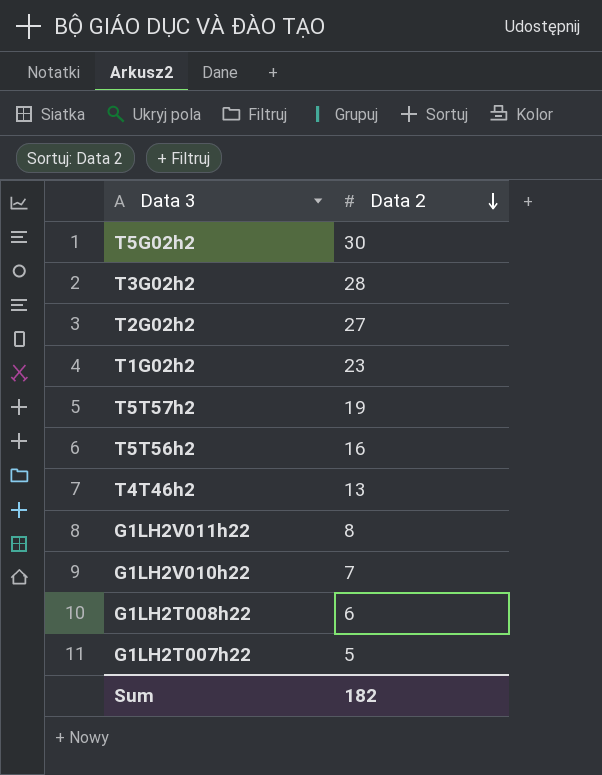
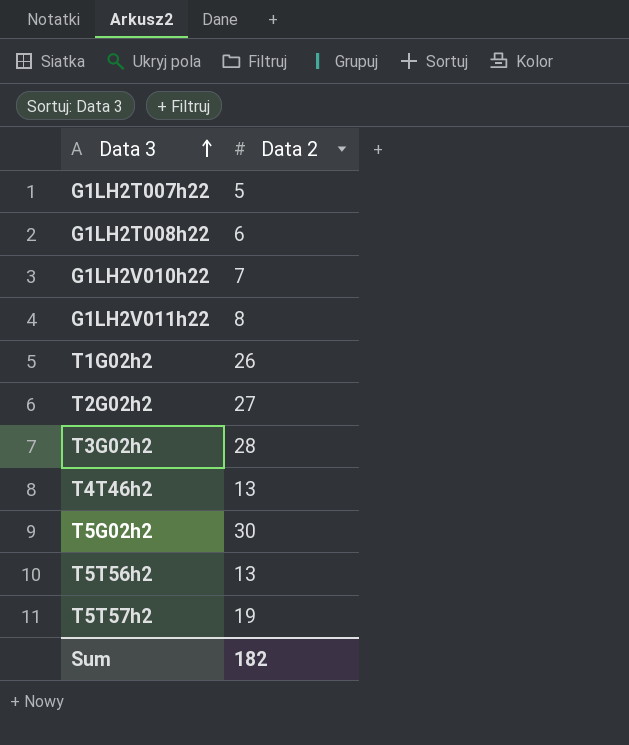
row order: Data 2 descending -> Data 3 ascending
T1G02h2 | Data 2: 23 -> 26
T5T56h2 | Data 2: 16 -> 13

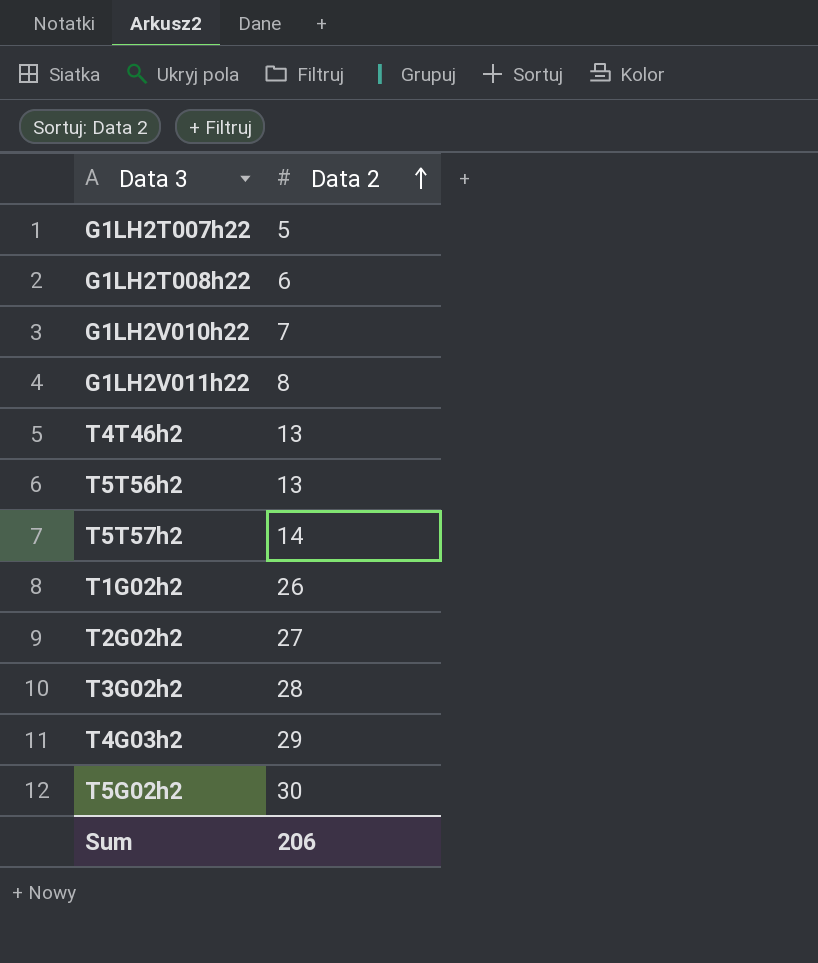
row order: Data 3 ascending -> Data 2 ascending
T5T57h2 | Data 2: 19 -> 14
row T4G03h2: none -> 29
Sum | Data 2: 182 -> 206

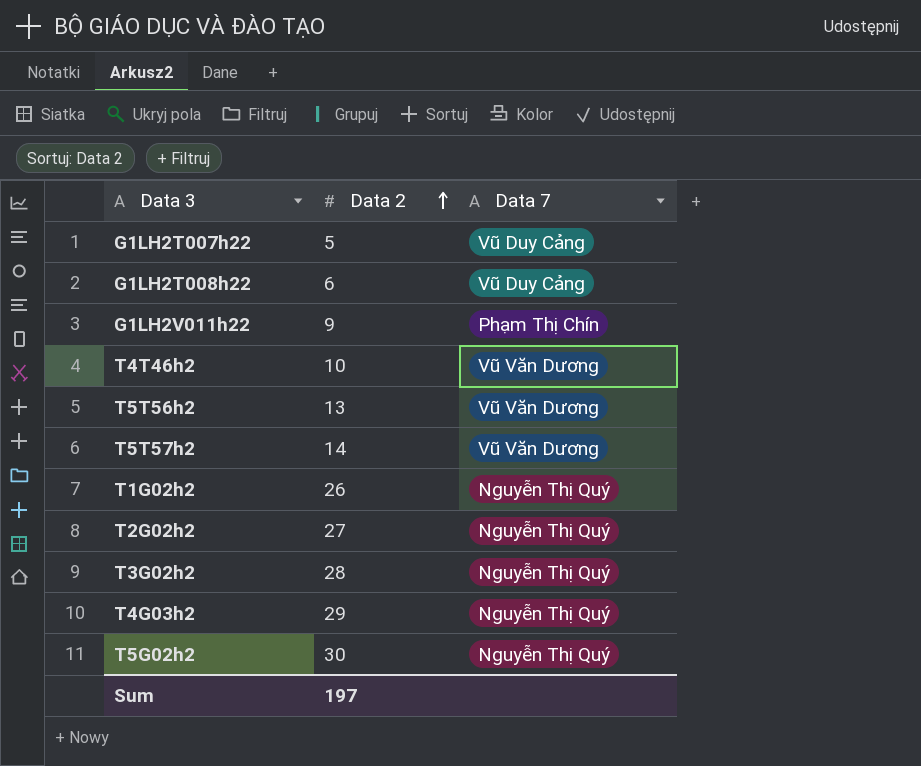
column Data 7 | position: none -> 3
row G1LH2V010h22: 7 -> none
G1LH2V011h22 | Data 2: 8 -> 9
T4T46h2 | Data 2: 13 -> 10
Sum | Data 2: 206 -> 197

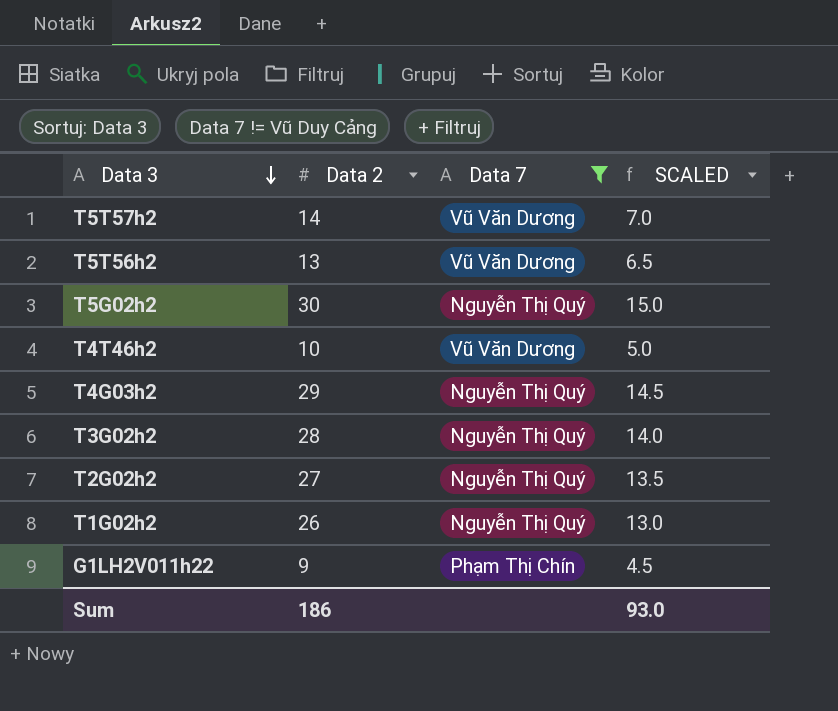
filter: none -> Data 7 != Vũ Duy Cảng
row order: Data 2 ascending -> Data 3 descending
column SCALED | formula: none -> [Data 2] * 0.5
Sum | Data 2: 197 -> 186

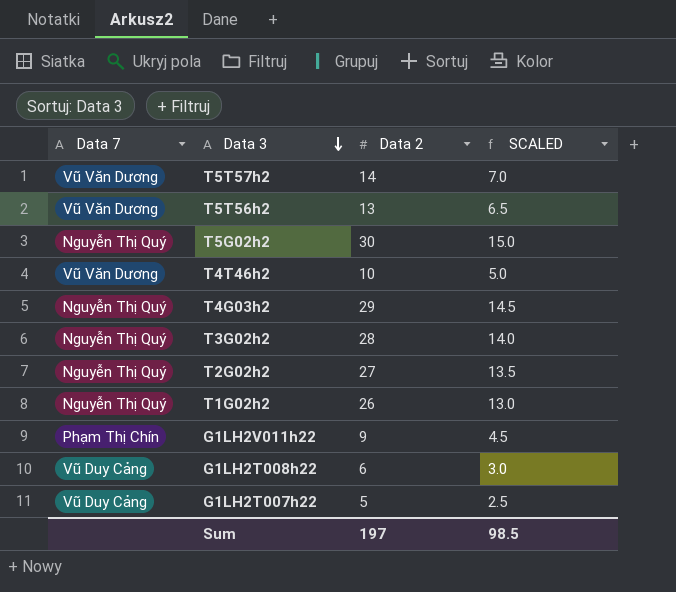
filter: Data 7 != Vũ Duy Cảng -> none
column Data 7 | position: 3 -> 1
Sum | Data 2: 186 -> 197
Sum | SCALED: 93.0 -> 98.5

